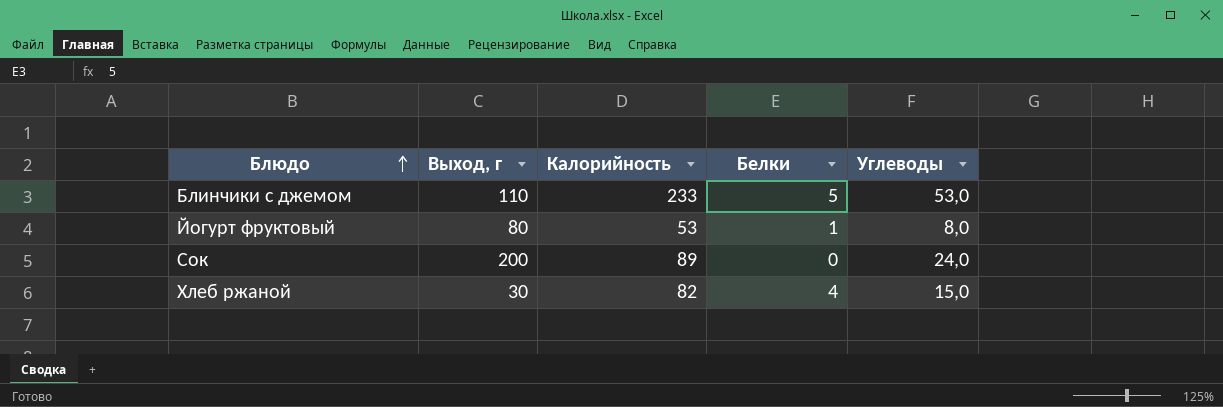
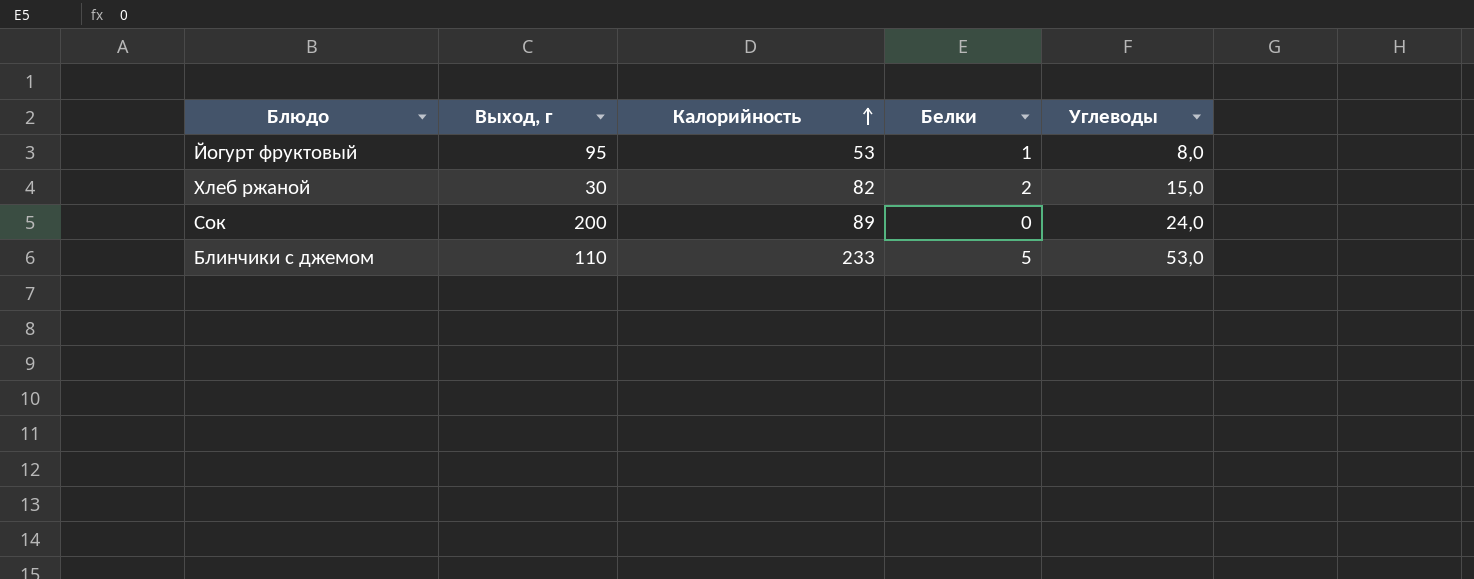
row order: Блюдо ascending -> Калорийность ascending
Йогурт фруктовый | Выход, г: 80 -> 95
Хлеб ржаной | Белки: 4 -> 2

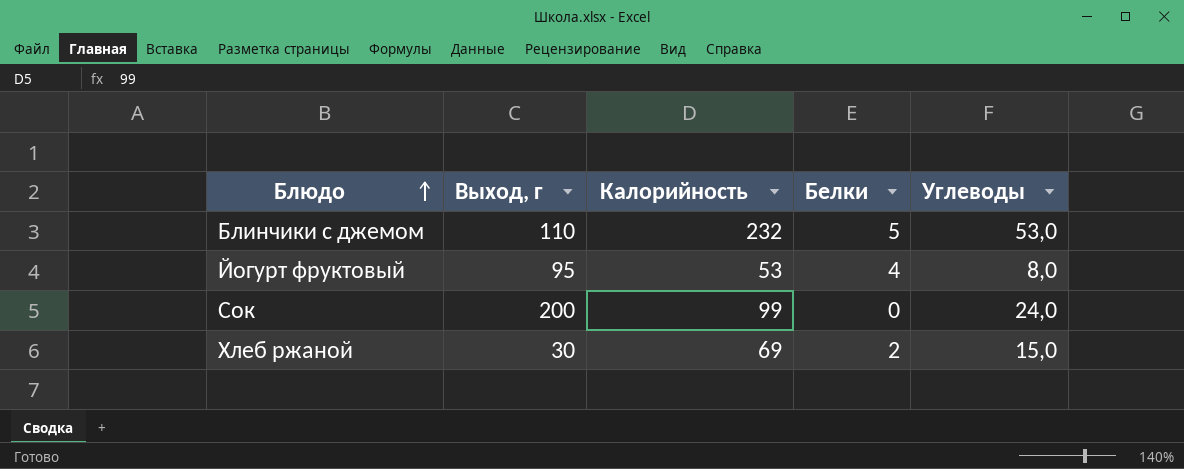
row order: Калорийность ascending -> Блюдо ascending
Блинчики с джемом | Калорийность: 233 -> 232
Йогурт фруктовый | Белки: 1 -> 4
Сок | Калорийность: 89 -> 99
Хлеб ржаной | Калорийность: 82 -> 69

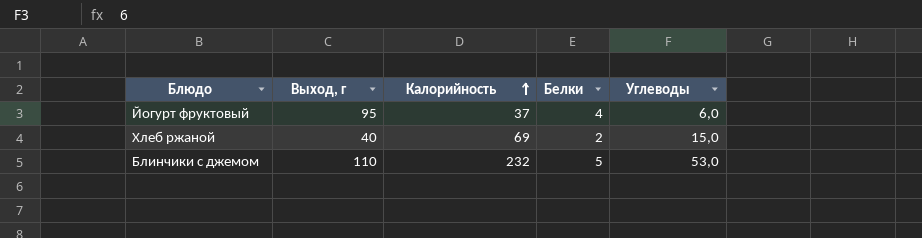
row order: Блюдо ascending -> Калорийность ascending
row Сок: 200 | 99 | 0 | 24,0 -> none
Йогурт фруктовый | Калорийность: 53 -> 37
Йогурт фруктовый | Углеводы: 8,0 -> 6,0
Хлеб ржаной | Выход, г: 30 -> 40

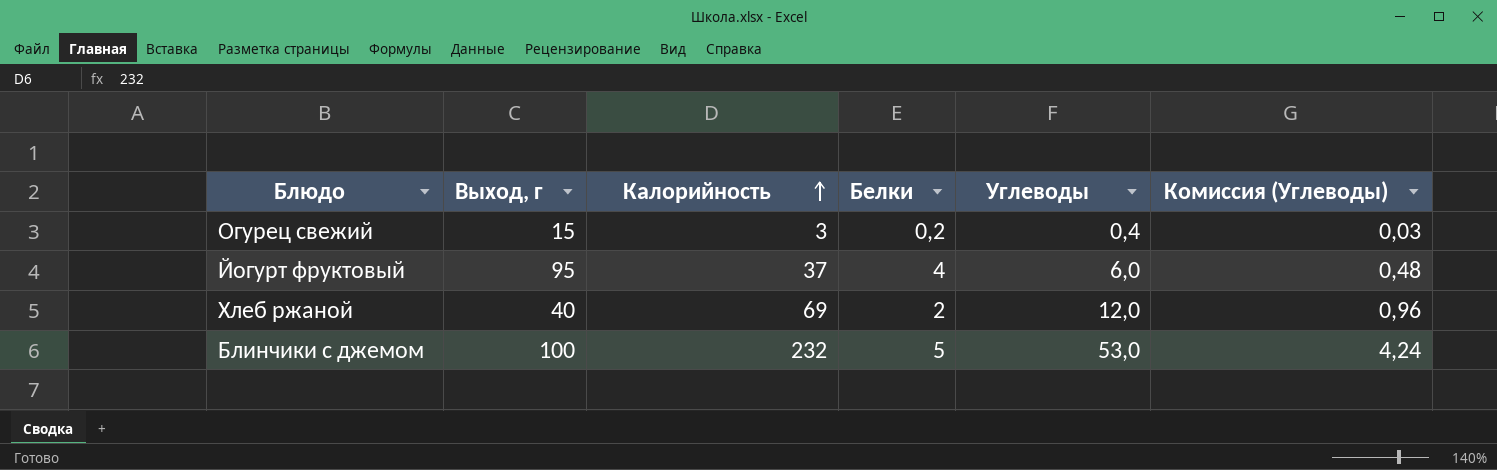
column Комиссия (Углеводы) | formula: none -> [Углеводы] * 0,08
row Огурец свежий: none -> 15 | 3 | 0,2 | 0,4 | 0,03
Хлеб ржаной | Углеводы: 15,0 -> 12,0
Блинчики с джемом | Выход, г: 110 -> 100

